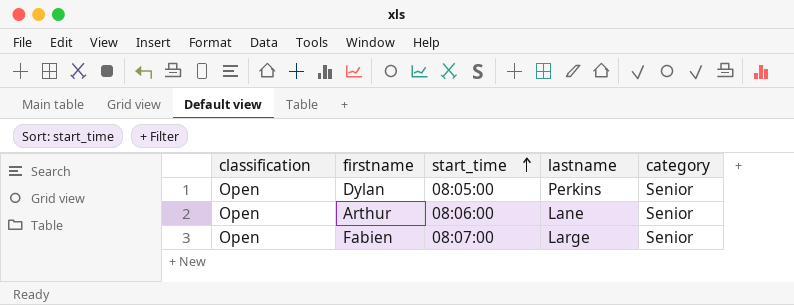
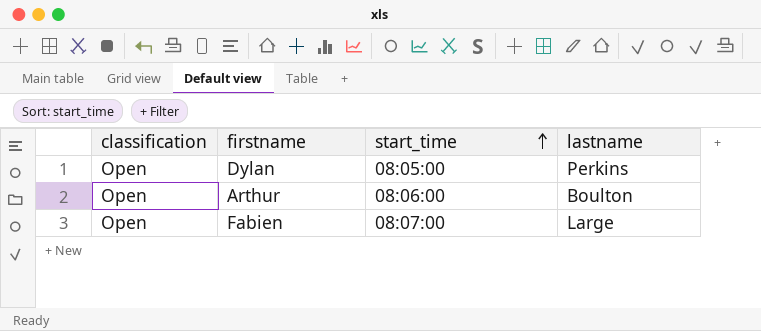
column category | position: 5 -> none
Arthur | lastname: Lane -> Boulton

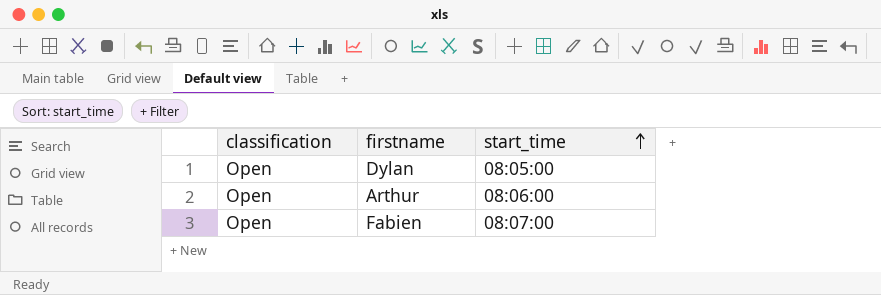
column lastname | position: 4 -> none

